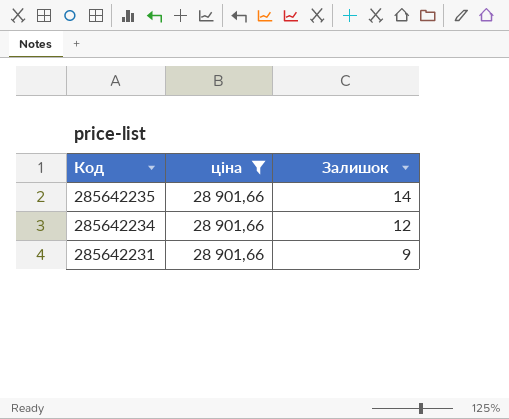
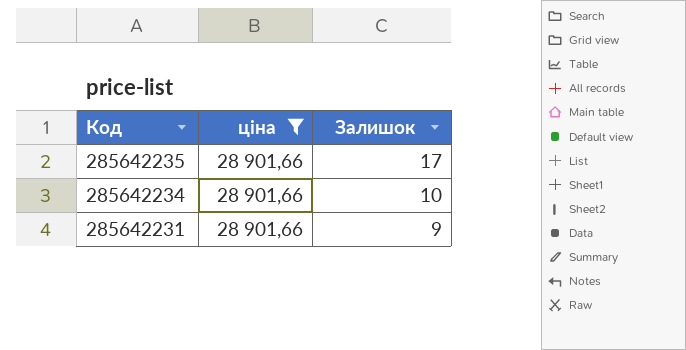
285642235 | Залишок: 14 -> 17
285642234 | Залишок: 12 -> 10

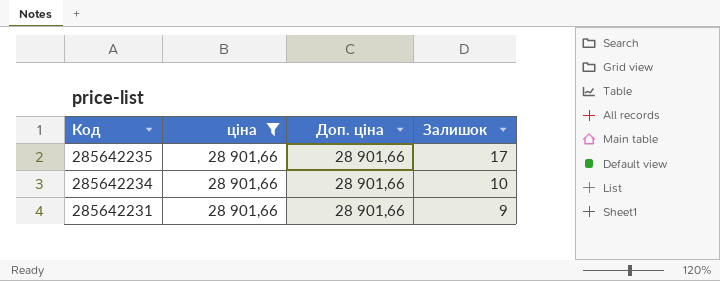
column Доп. ціна | position: none -> 3

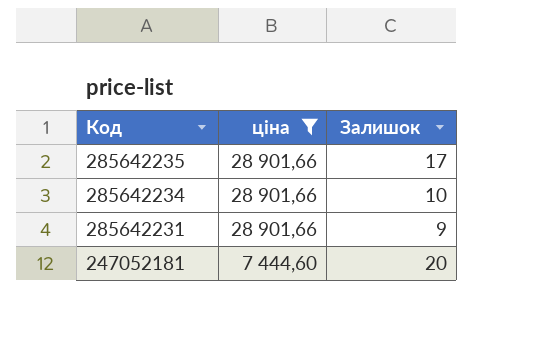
column Доп. ціна | position: 3 -> none
row 247052181: none -> 7 444,60 | 20

